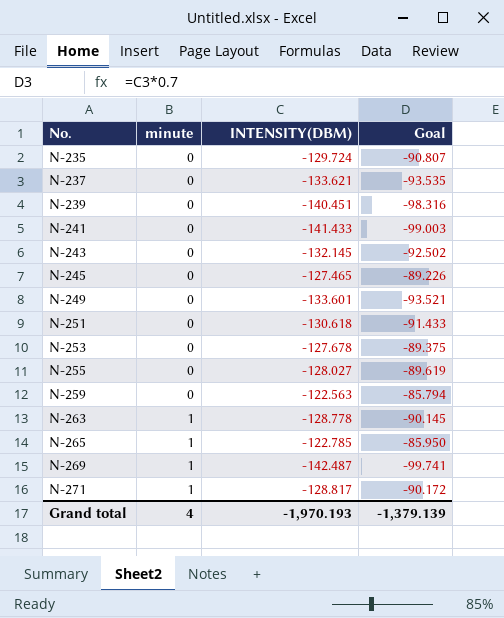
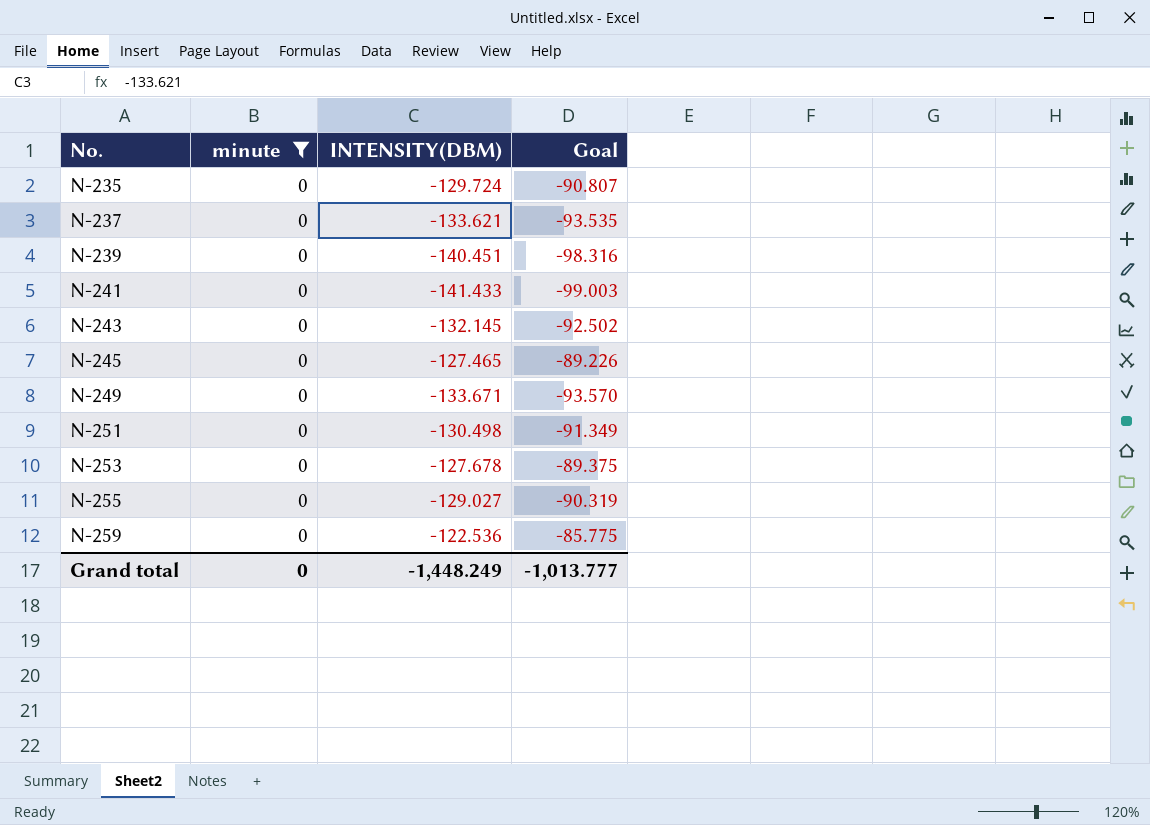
filter: none -> minute = 0
N-249 | INTENSITY(DBM): -133.601 -> -133.671
N-249 | Goal: -93.521 -> -93.570
N-251 | INTENSITY(DBM): -130.618 -> -130.498
N-251 | Goal: -91.433 -> -91.349
N-255 | INTENSITY(DBM): -128.027 -> -129.027
N-255 | Goal: -89.619 -> -90.319
N-259 | INTENSITY(DBM): -122.563 -> -122.536
N-259 | Goal: -85.794 -> -85.775
Grand total | minute: 4 -> 0
Grand total | INTENSITY(DBM): -1,970.193 -> -1,448.249
Grand total | Goal: -1,379.139 -> -1,013.777

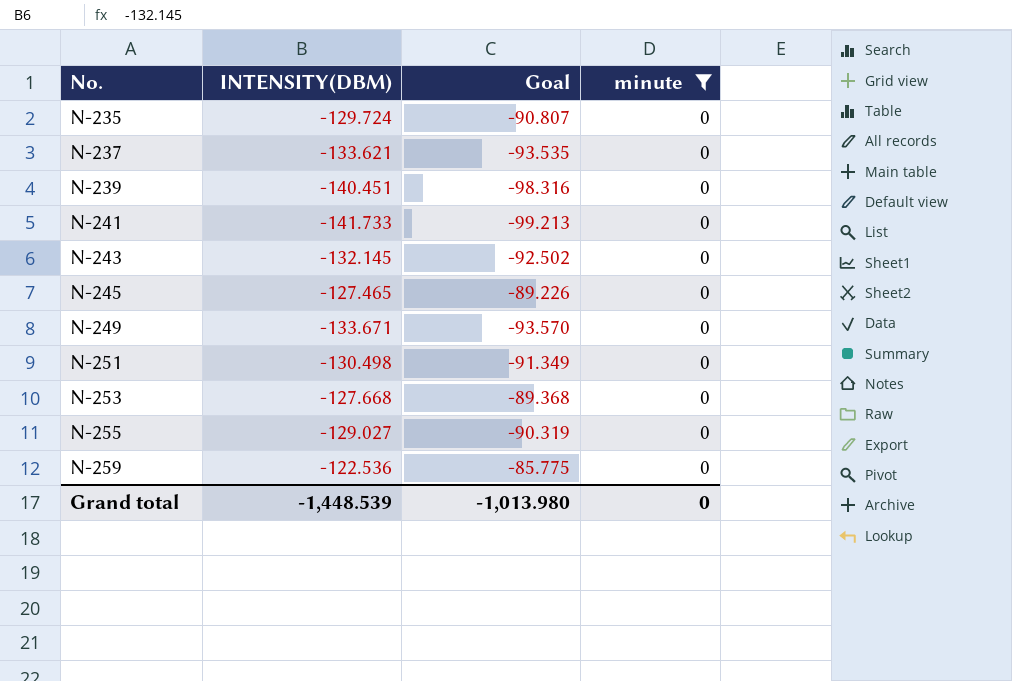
column minute | position: 2 -> 4
N-241 | INTENSITY(DBM): -141.433 -> -141.733
N-241 | Goal: -99.003 -> -99.213
N-253 | INTENSITY(DBM): -127.678 -> -127.668
N-253 | Goal: -89.375 -> -89.368
Grand total | INTENSITY(DBM): -1,448.249 -> -1,448.539
Grand total | Goal: -1,013.777 -> -1,013.980

